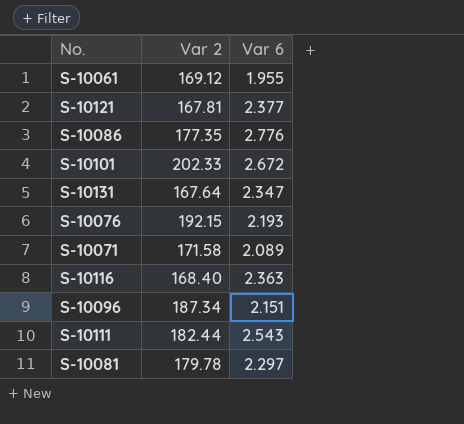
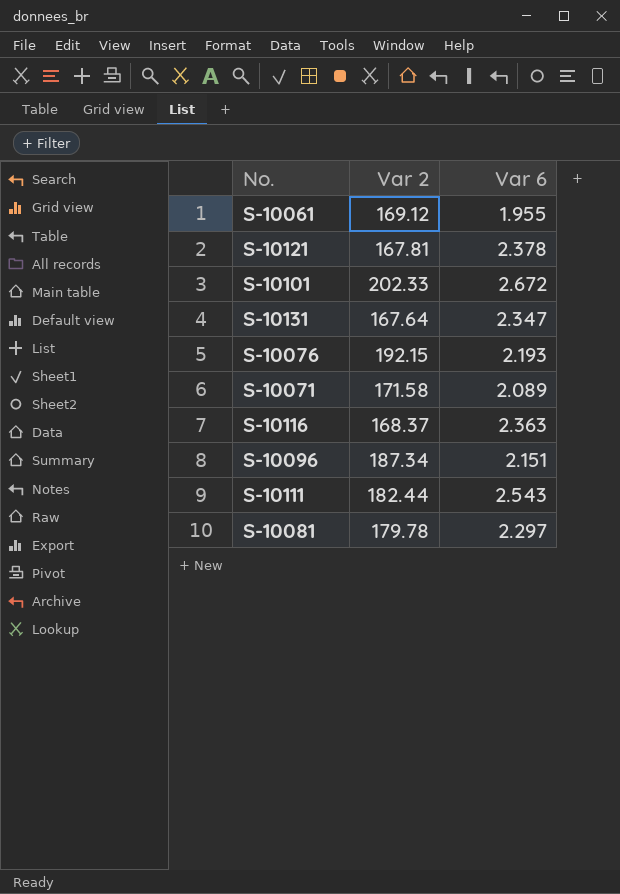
row S-10086: 177.35 | 2.776 -> none
S-10121 | Var 6: 2.377 -> 2.378
S-10116 | Var 2: 168.40 -> 168.37

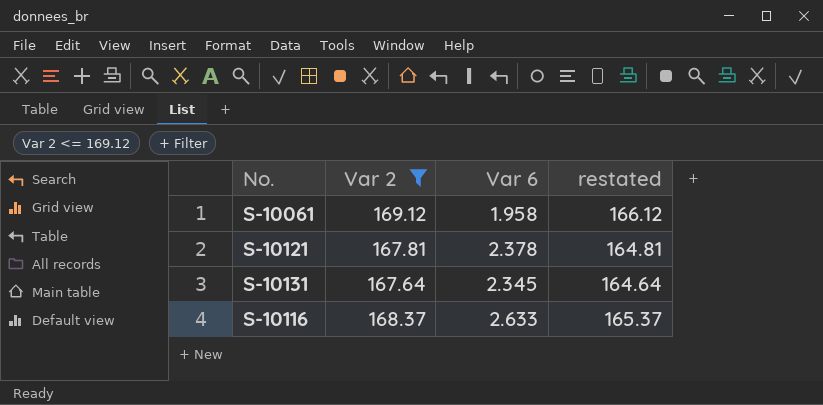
filter: none -> Var 2 <= 169.12
column restated | formula: none -> [Var 2] - 3
S-10061 | Var 6: 1.955 -> 1.958
S-10131 | Var 6: 2.347 -> 2.345
S-10116 | Var 6: 2.363 -> 2.633

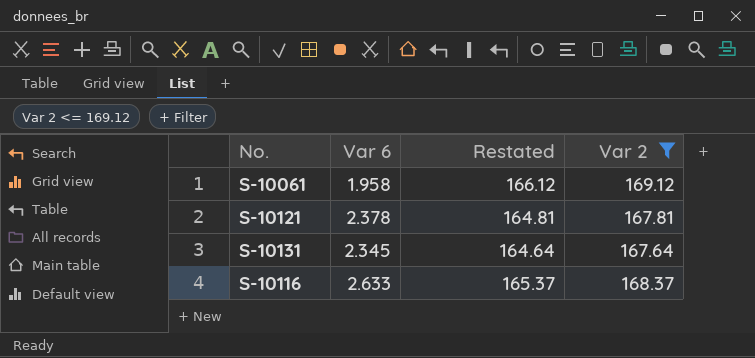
column name: restated -> Restated
column Var 2 | position: 2 -> 4

